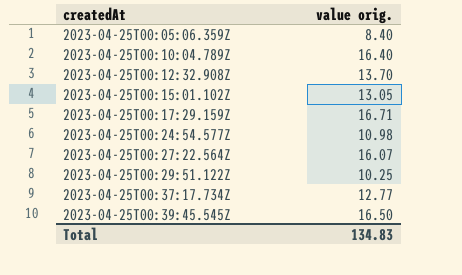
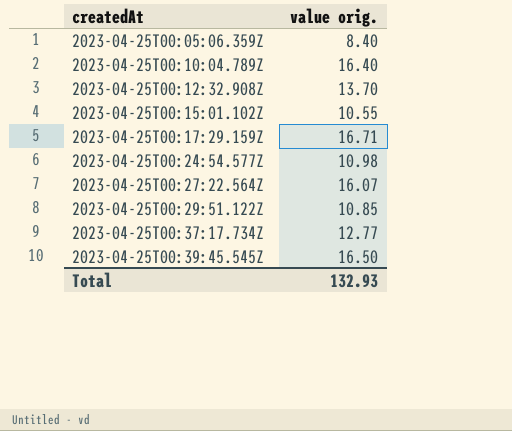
2023-04-25T00:15:01.102Z | value orig.: 13.05 -> 10.55
2023-04-25T00:29:51.122Z | value orig.: 10.25 -> 10.85
Total | value orig.: 134.83 -> 132.93

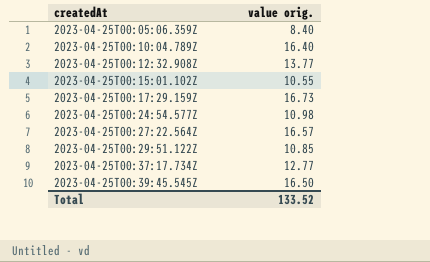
2023-04-25T00:12:32.908Z | value orig.: 13.70 -> 13.77
2023-04-25T00:17:29.159Z | value orig.: 16.71 -> 16.73
2023-04-25T00:27:22.564Z | value orig.: 16.07 -> 16.57
Total | value orig.: 132.93 -> 133.52

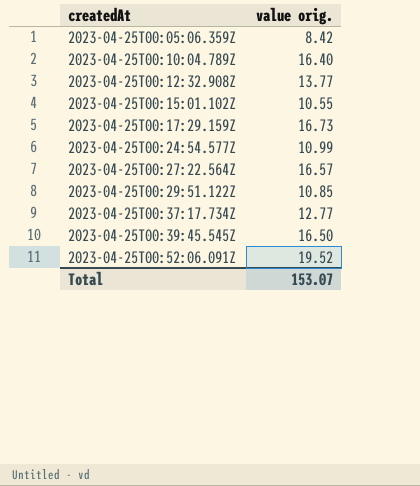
2023-04-25T00:05:06.359Z | value orig.: 8.40 -> 8.42
2023-04-25T00:24:54.577Z | value orig.: 10.98 -> 10.99
row 2023-04-25T00:52:06.091Z: none -> 19.52
Total | value orig.: 133.52 -> 153.07

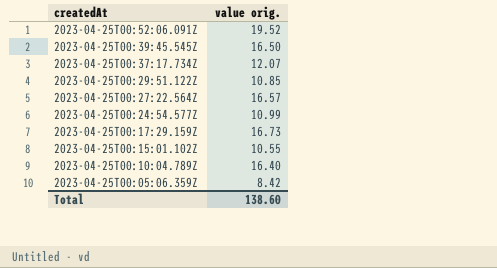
row order: createdAt ascending -> createdAt descending
row 2023-04-25T00:12:32.908Z: 13.77 -> none
2023-04-25T00:37:17.734Z | value orig.: 12.77 -> 12.07
Total | value orig.: 153.07 -> 138.60

